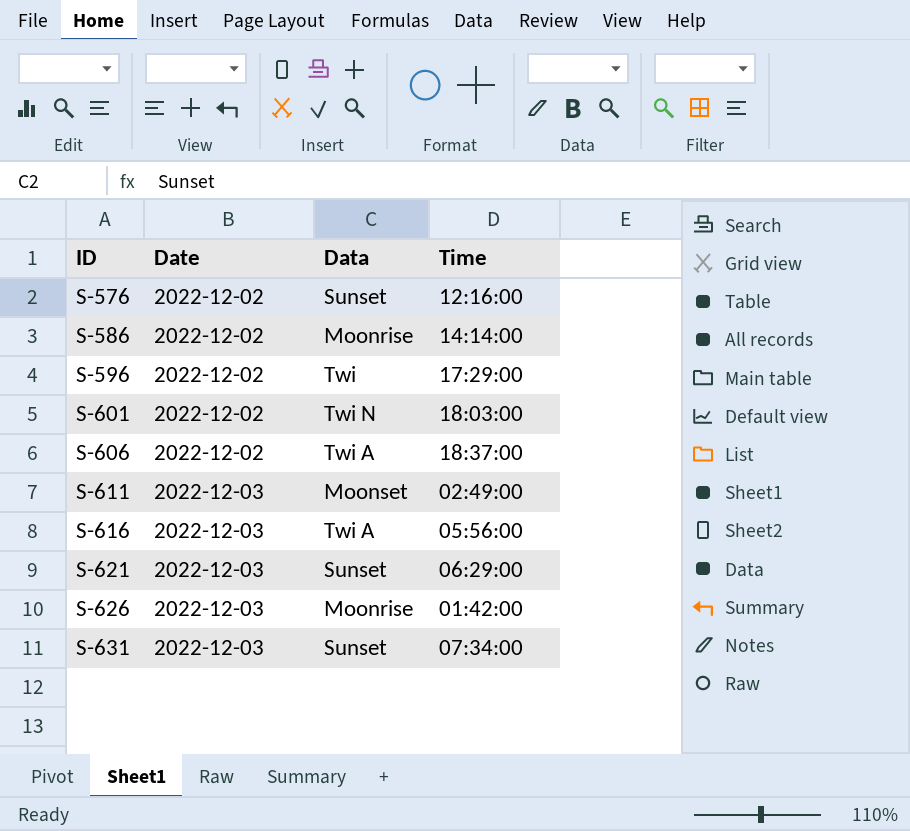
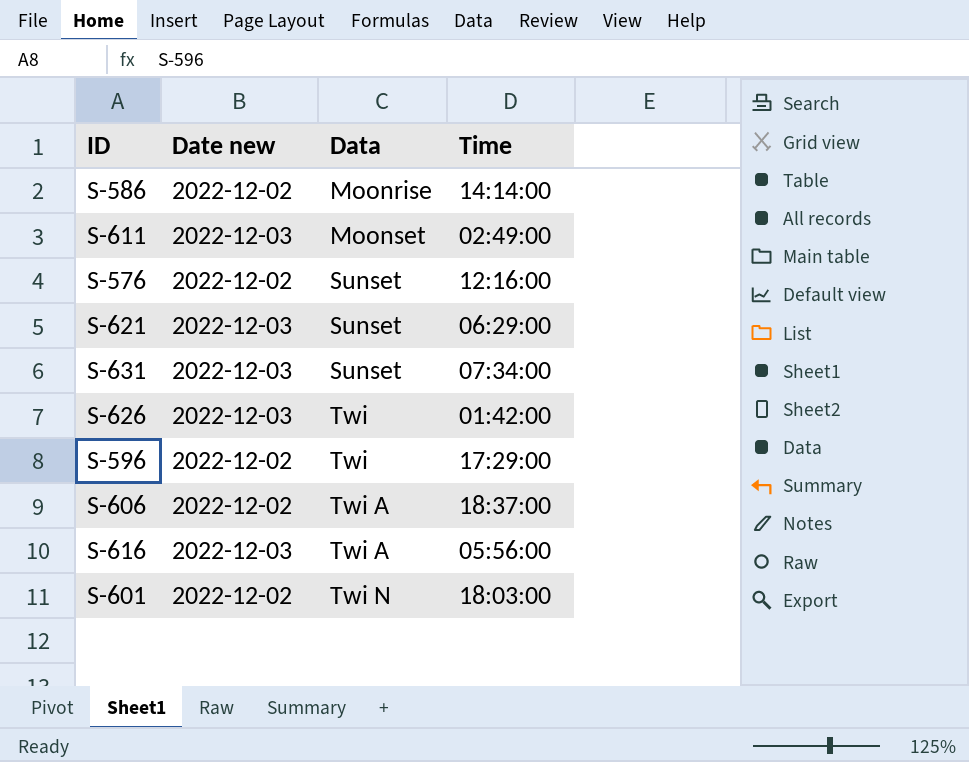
row order: ID ascending -> Data ascending
column name: Date -> Date new
S-626 | Data: Moonrise -> Twi

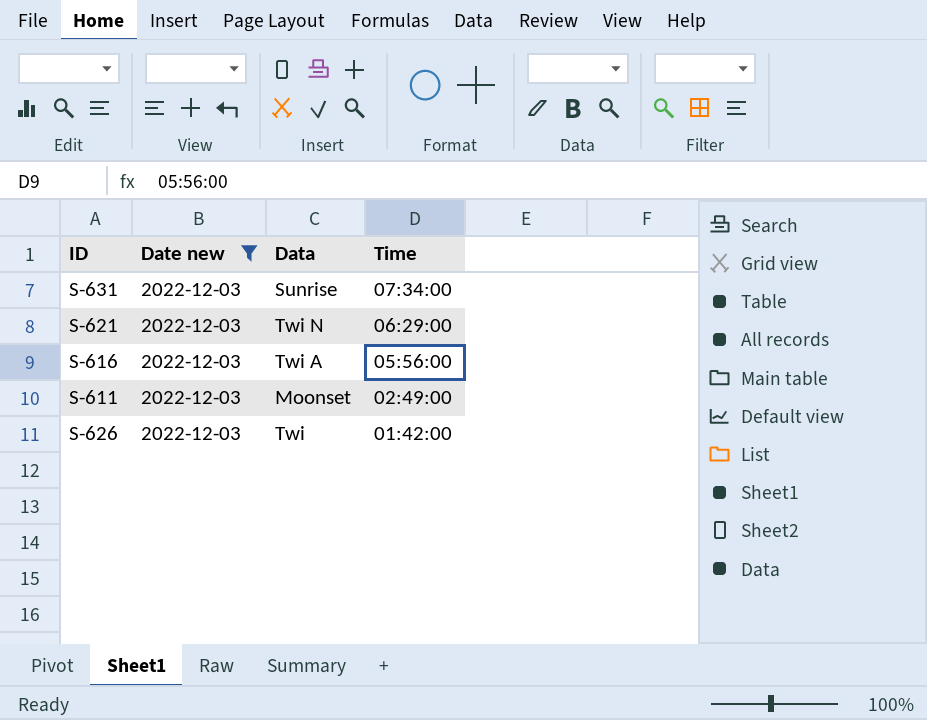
filter: none -> Date new = 2022-12-03
row order: Data ascending -> Time descending
S-631 | Data: Sunset -> Sunrise
S-621 | Data: Sunset -> Twi N

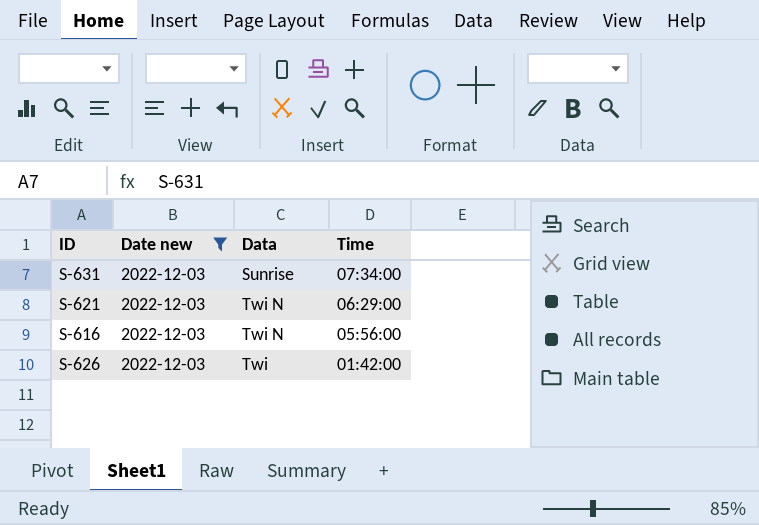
row S-611: 2022-12-03 | Moonset | 02:49:00 -> none
S-616 | Data: Twi A -> Twi N

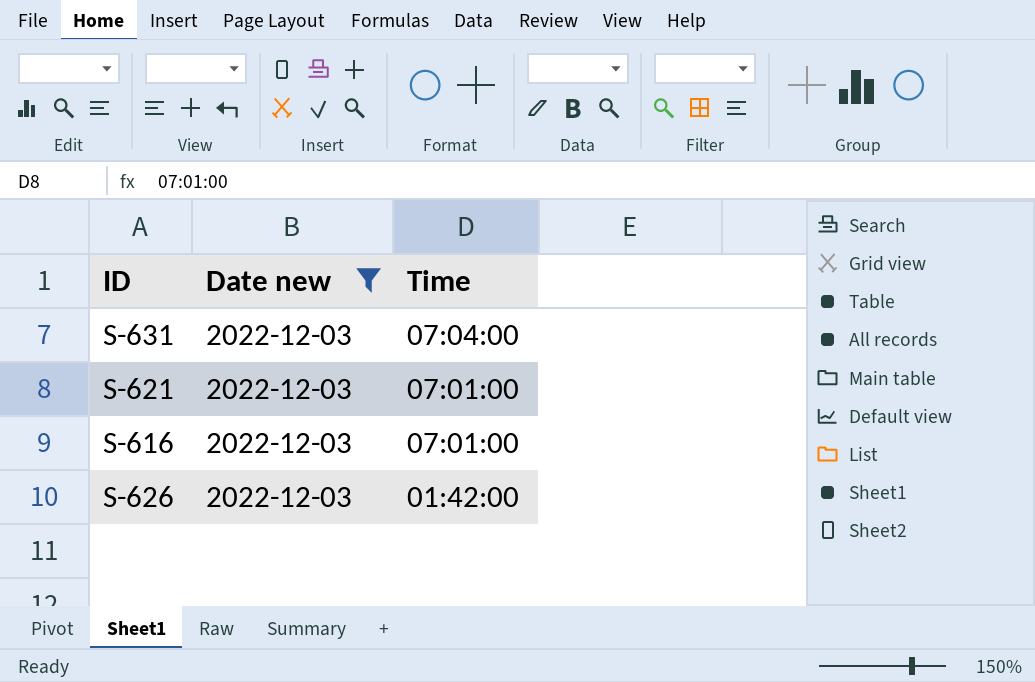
column Data | position: 3 -> none
S-631 | Time: 07:34:00 -> 07:04:00
S-621 | Time: 06:29:00 -> 07:01:00
S-616 | Time: 05:56:00 -> 07:01:00

